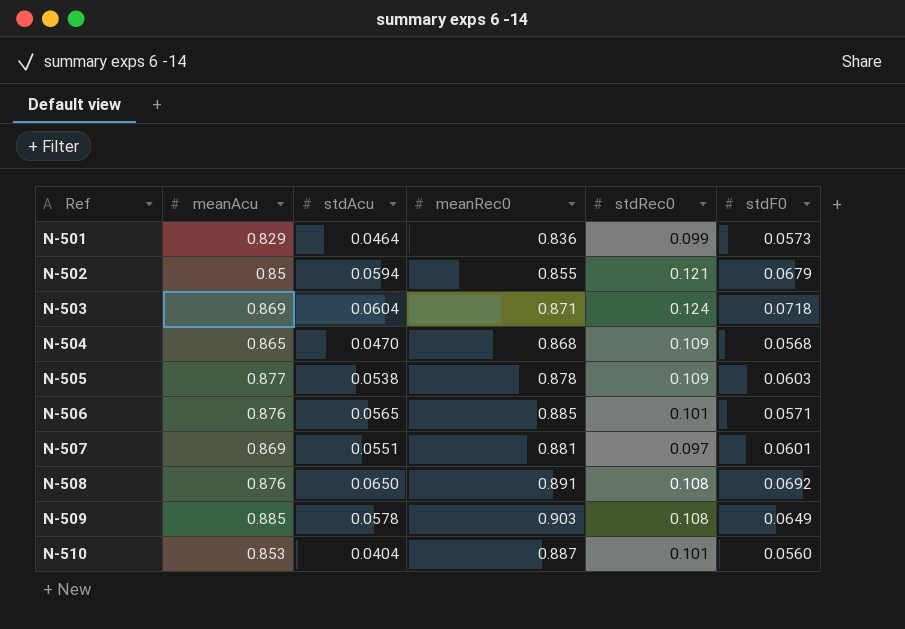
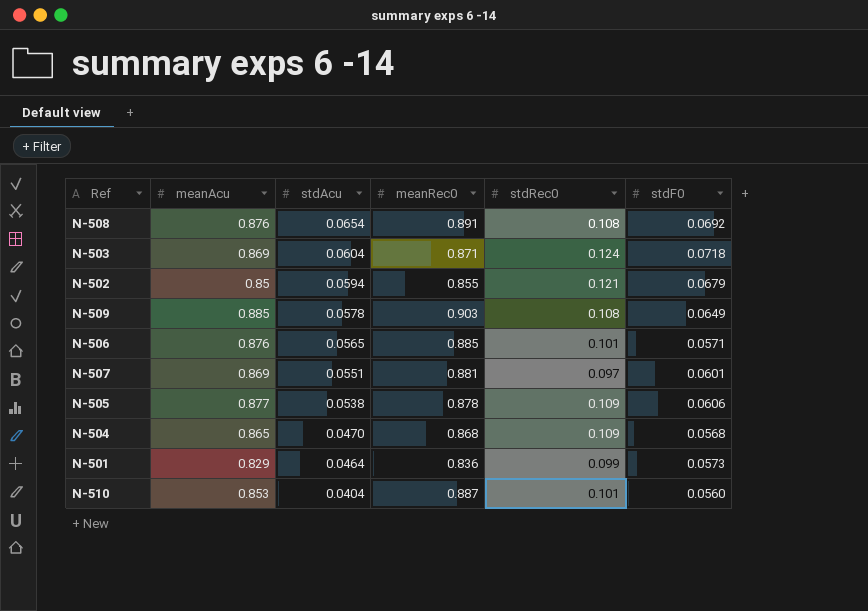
row order: Ref ascending -> stdAcu descending
N-508 | stdAcu: 0.0650 -> 0.0654
N-505 | stdF0: 0.0603 -> 0.0606

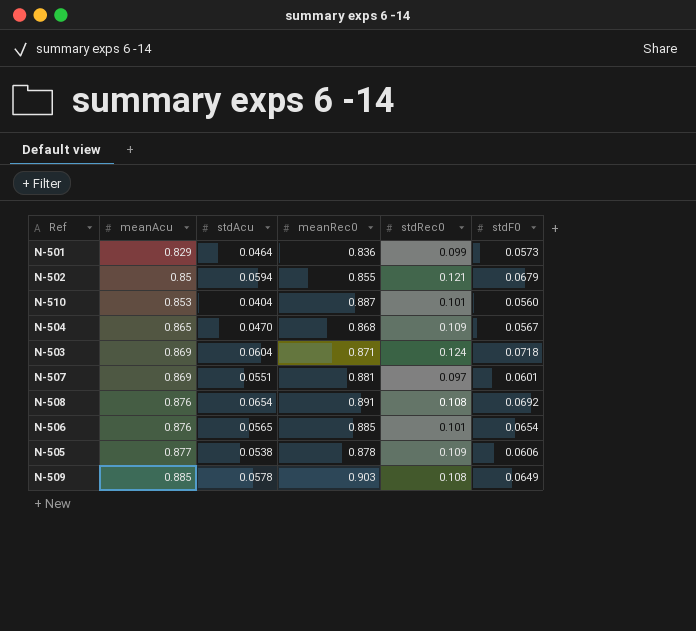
row order: stdAcu descending -> meanAcu ascending
N-504 | stdF0: 0.0568 -> 0.0567
N-506 | stdF0: 0.0571 -> 0.0654

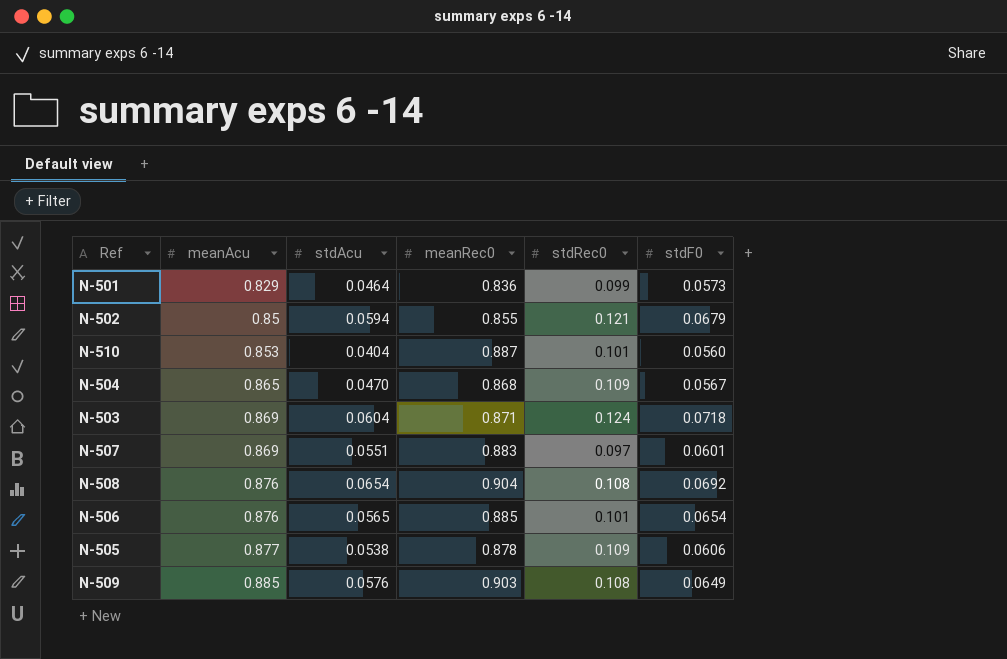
N-507 | meanRec0: 0.881 -> 0.883
N-508 | meanRec0: 0.891 -> 0.904
N-509 | stdAcu: 0.0578 -> 0.0576

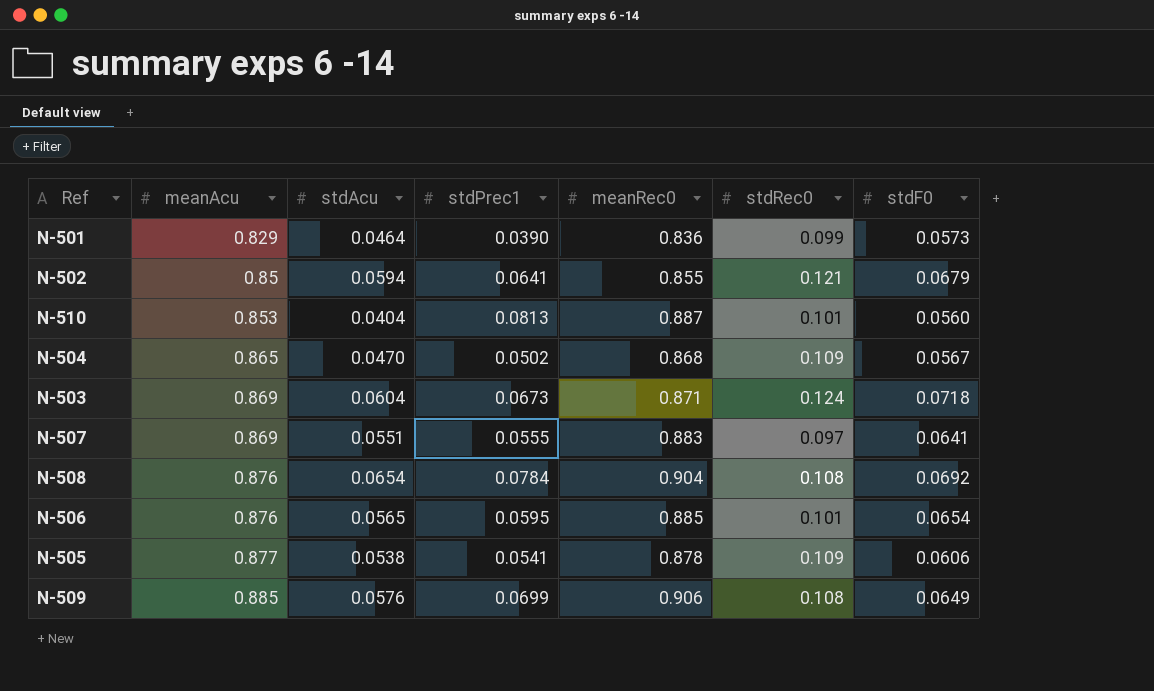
column stdPrec1 | position: none -> 4
N-507 | stdF0: 0.0601 -> 0.0641
N-509 | meanRec0: 0.903 -> 0.906

